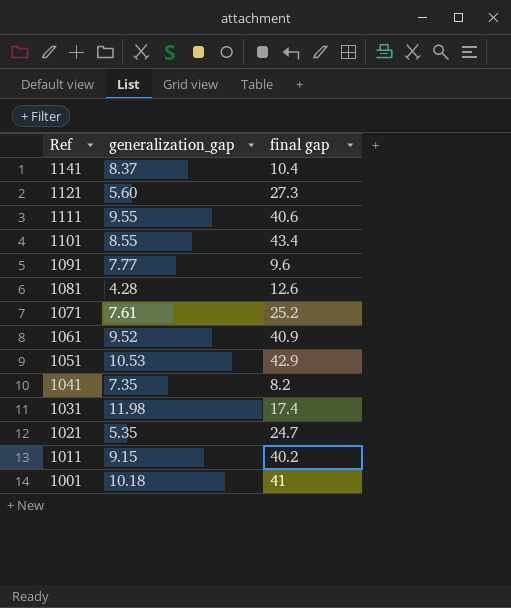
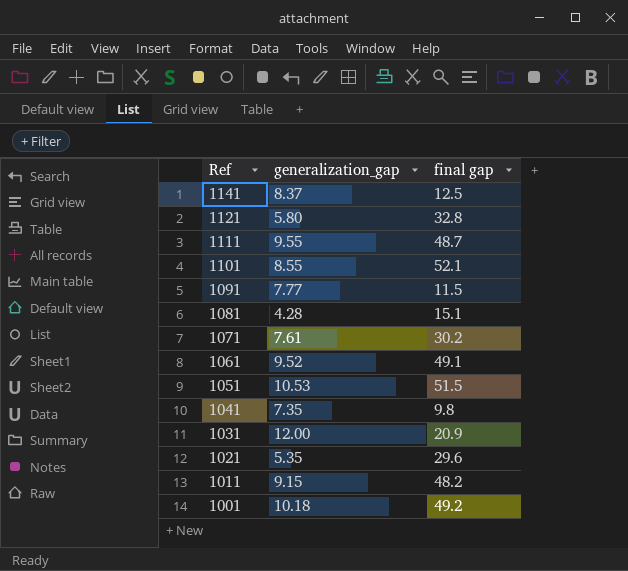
1141 | final gap: 10.4 -> 12.5
1121 | generalization_gap: 5.60 -> 5.80
1121 | final gap: 27.3 -> 32.8
1111 | final gap: 40.6 -> 48.7
1101 | final gap: 43.4 -> 52.1
1091 | final gap: 9.6 -> 11.5
1081 | final gap: 12.6 -> 15.1
1071 | final gap: 25.2 -> 30.2
1061 | final gap: 40.9 -> 49.1
1051 | final gap: 42.9 -> 51.5
1041 | final gap: 8.2 -> 9.8
1031 | generalization_gap: 11.98 -> 12.00
1031 | final gap: 17.4 -> 20.9
1021 | final gap: 24.7 -> 29.6
1011 | final gap: 40.2 -> 48.2
1001 | final gap: 41 -> 49.2

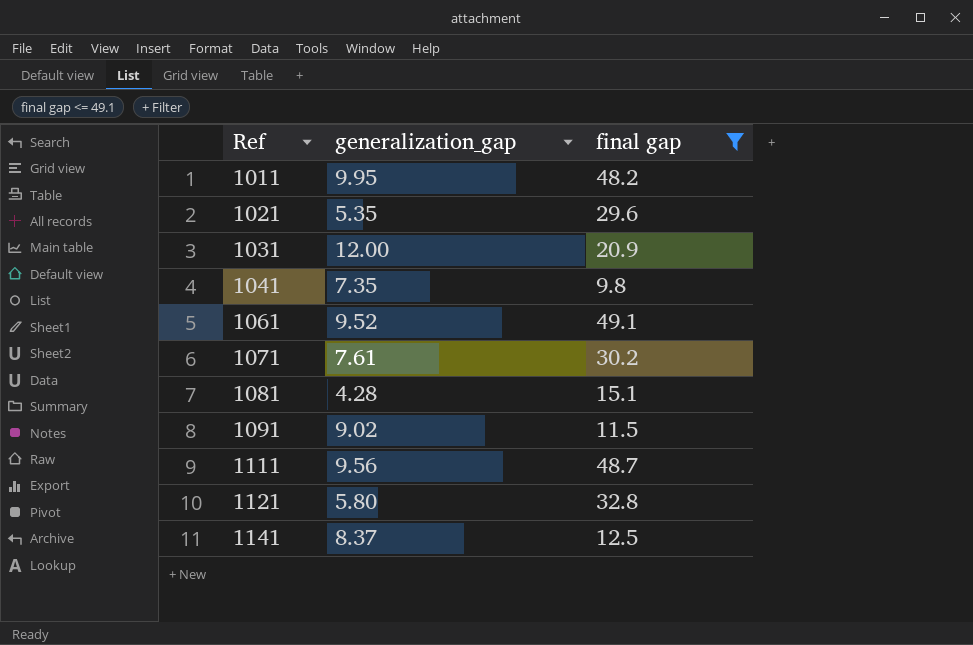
filter: none -> final gap <= 49.1
row order: Ref descending -> Ref ascending
1011 | generalization_gap: 9.15 -> 9.95
1091 | generalization_gap: 7.77 -> 9.02
1111 | generalization_gap: 9.55 -> 9.56

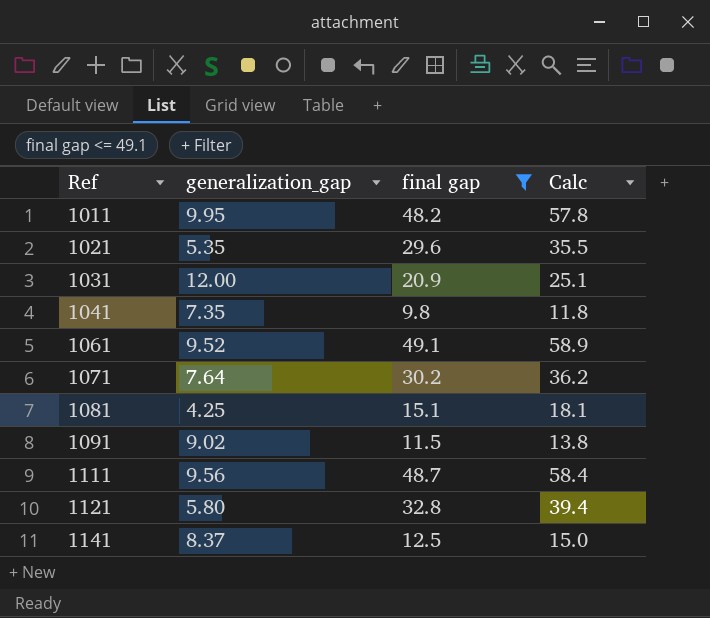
column Calc | formula: none -> [final gap] * 1.2
1071 | generalization_gap: 7.61 -> 7.64
1081 | generalization_gap: 4.28 -> 4.25

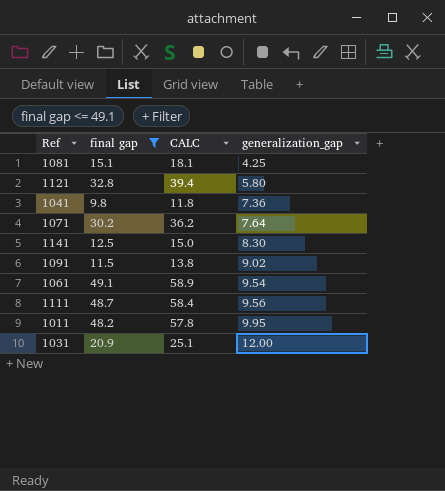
row order: Ref ascending -> generalization_gap ascending
column name: Calc -> CALC
column generalization_gap | position: 2 -> 4
row 1021: 5.35 | 29.6 | 35.5 -> none
1041 | generalization_gap: 7.35 -> 7.36
1141 | generalization_gap: 8.37 -> 8.30
1061 | generalization_gap: 9.52 -> 9.54

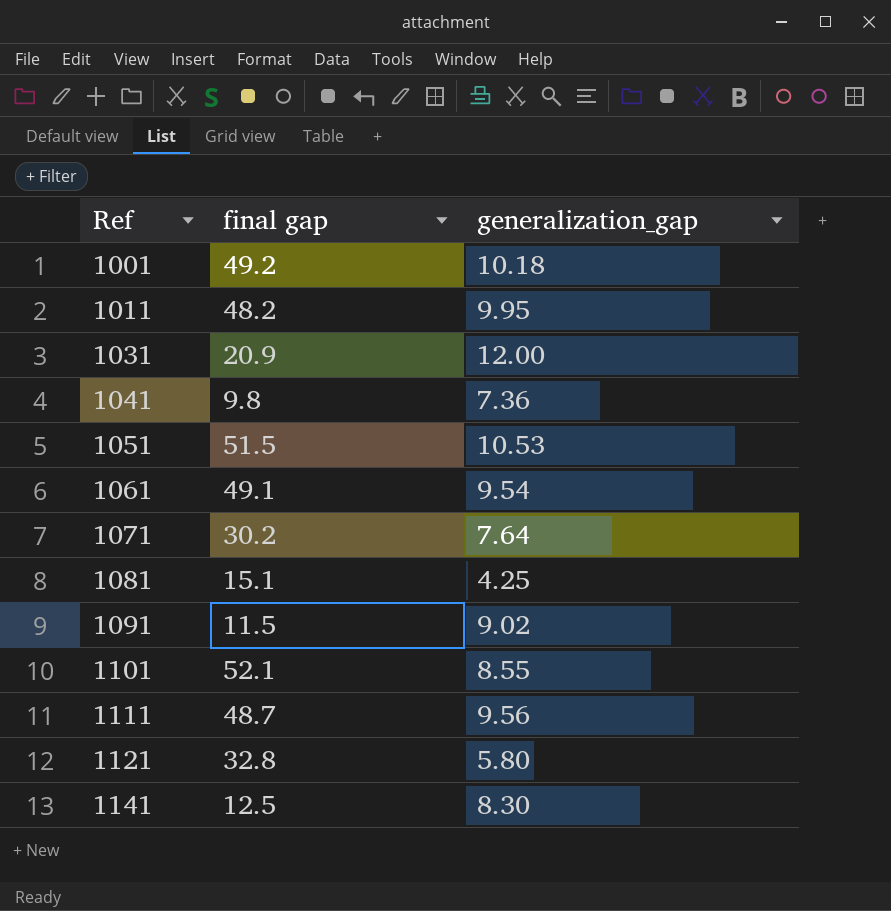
filter: final gap <= 49.1 -> none
row order: generalization_gap ascending -> Ref ascending
column CALC | formula: [final gap] * 1.2 -> none

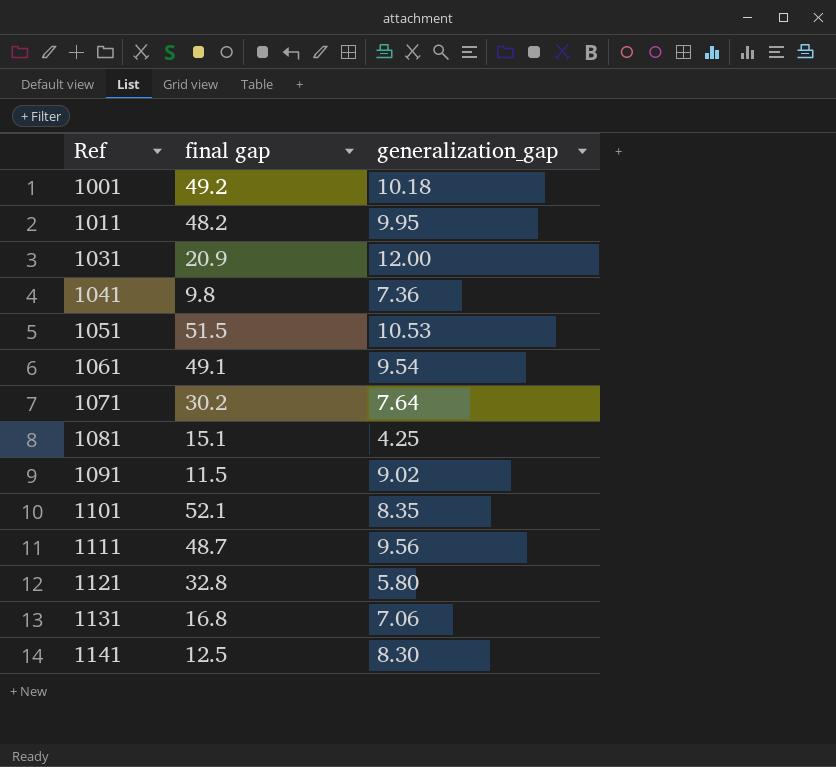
1101 | generalization_gap: 8.55 -> 8.35
row 1131: none -> 16.8 | 7.06

